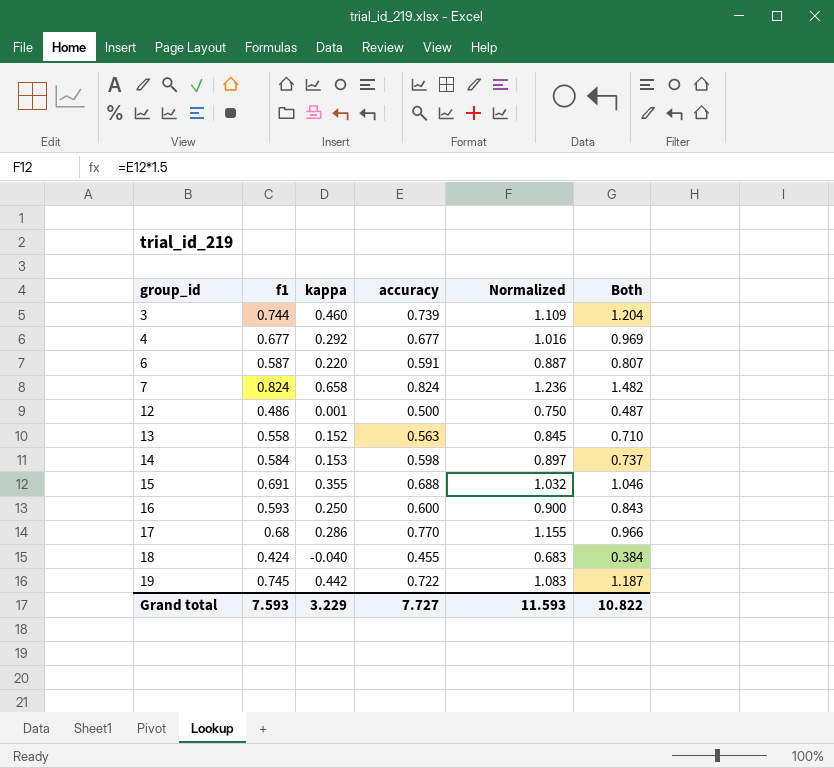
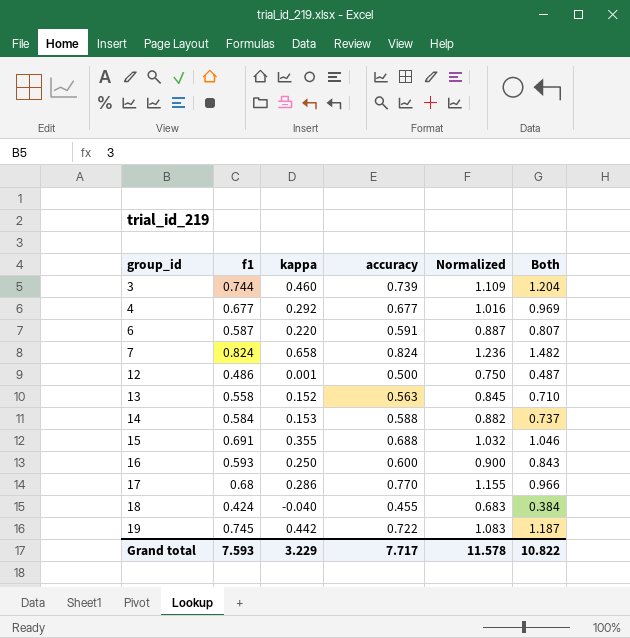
14 | accuracy: 0.598 -> 0.588
14 | Normalized: 0.897 -> 0.882
Grand total | accuracy: 7.727 -> 7.717
Grand total | Normalized: 11.593 -> 11.578

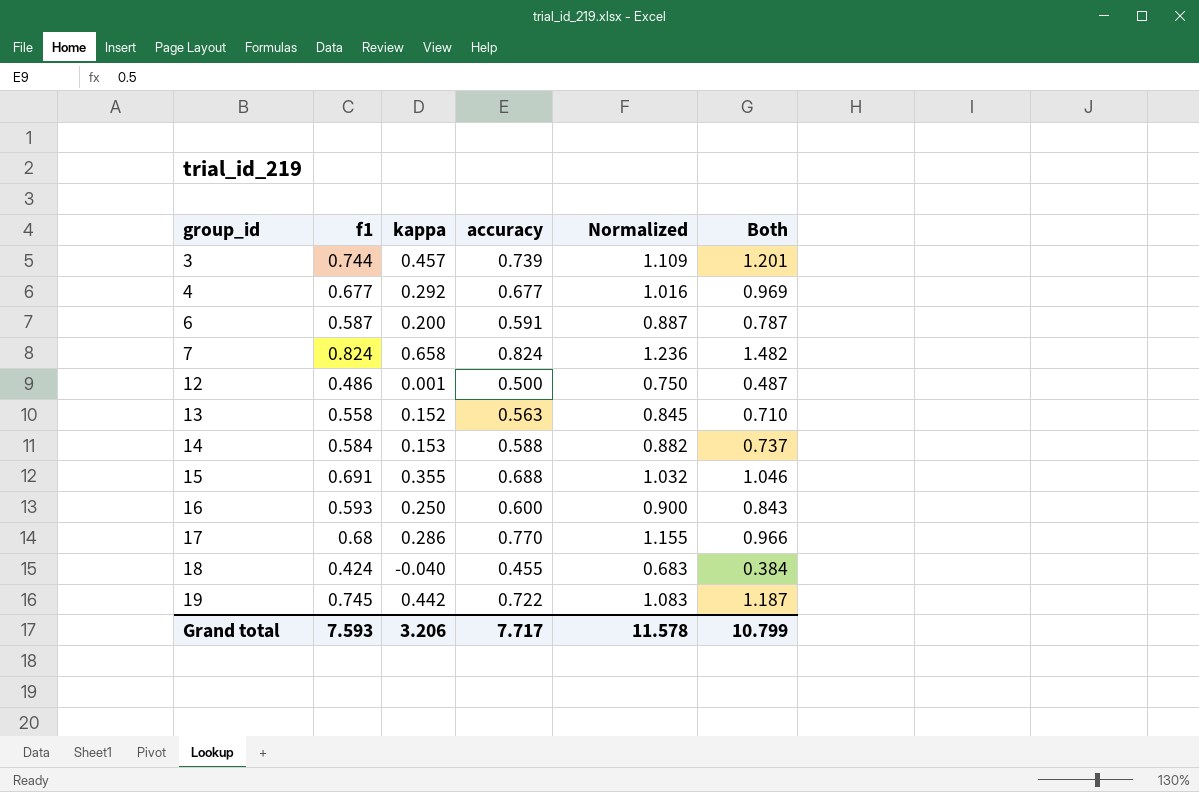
3 | kappa: 0.460 -> 0.457
3 | Both: 1.204 -> 1.201
6 | kappa: 0.220 -> 0.200
6 | Both: 0.807 -> 0.787
Grand total | kappa: 3.229 -> 3.206
Grand total | Both: 10.822 -> 10.799

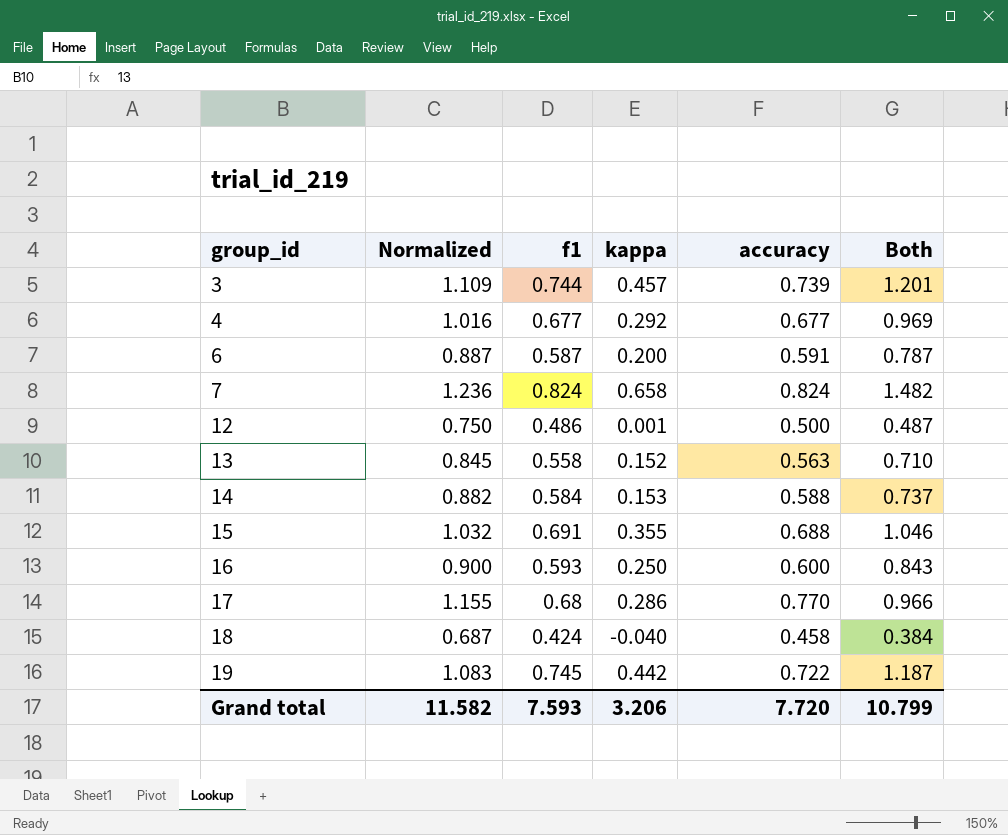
column Normalized | position: 5 -> 2
18 | Normalized: 0.683 -> 0.687
18 | accuracy: 0.455 -> 0.458
Grand total | Normalized: 11.578 -> 11.582
Grand total | accuracy: 7.717 -> 7.720

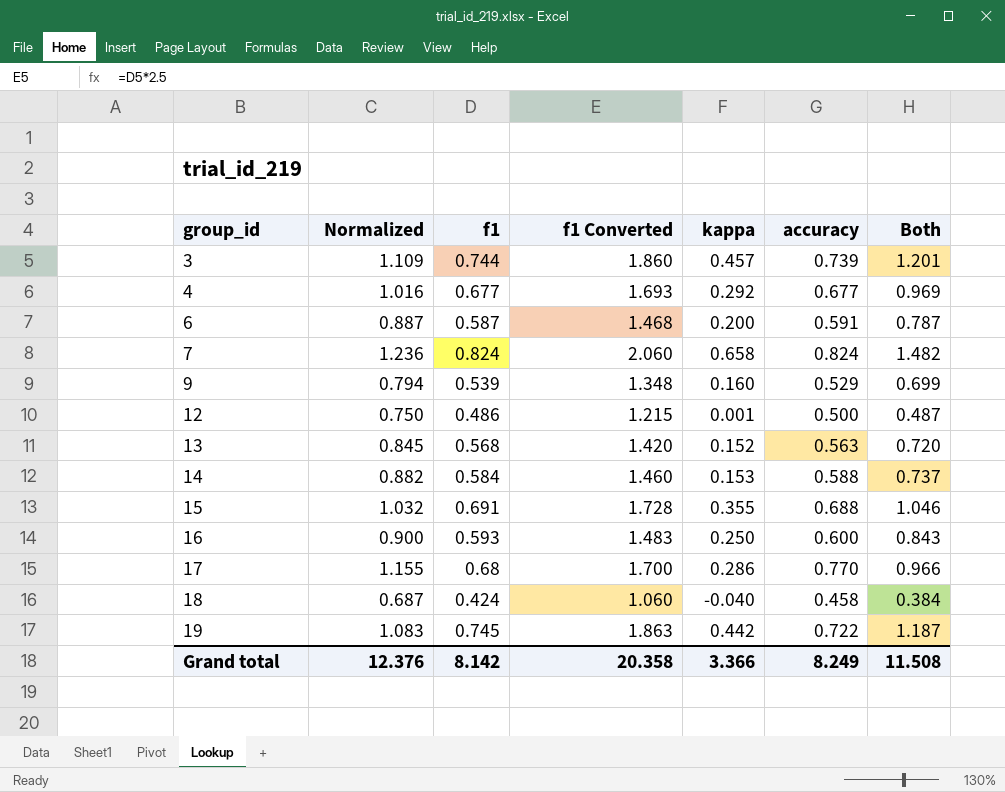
column f1 Converted | formula: none -> [f1] * 2.5
row 9: none -> 0.794 | 0.539 | 1.348 | 0.160 | 0.529 | 0.699
13 | f1: 0.558 -> 0.568
13 | Both: 0.710 -> 0.720
Grand total | Normalized: 11.582 -> 12.376
Grand total | f1: 7.593 -> 8.142
Grand total | kappa: 3.206 -> 3.366
Grand total | accuracy: 7.720 -> 8.249
Grand total | Both: 10.799 -> 11.508

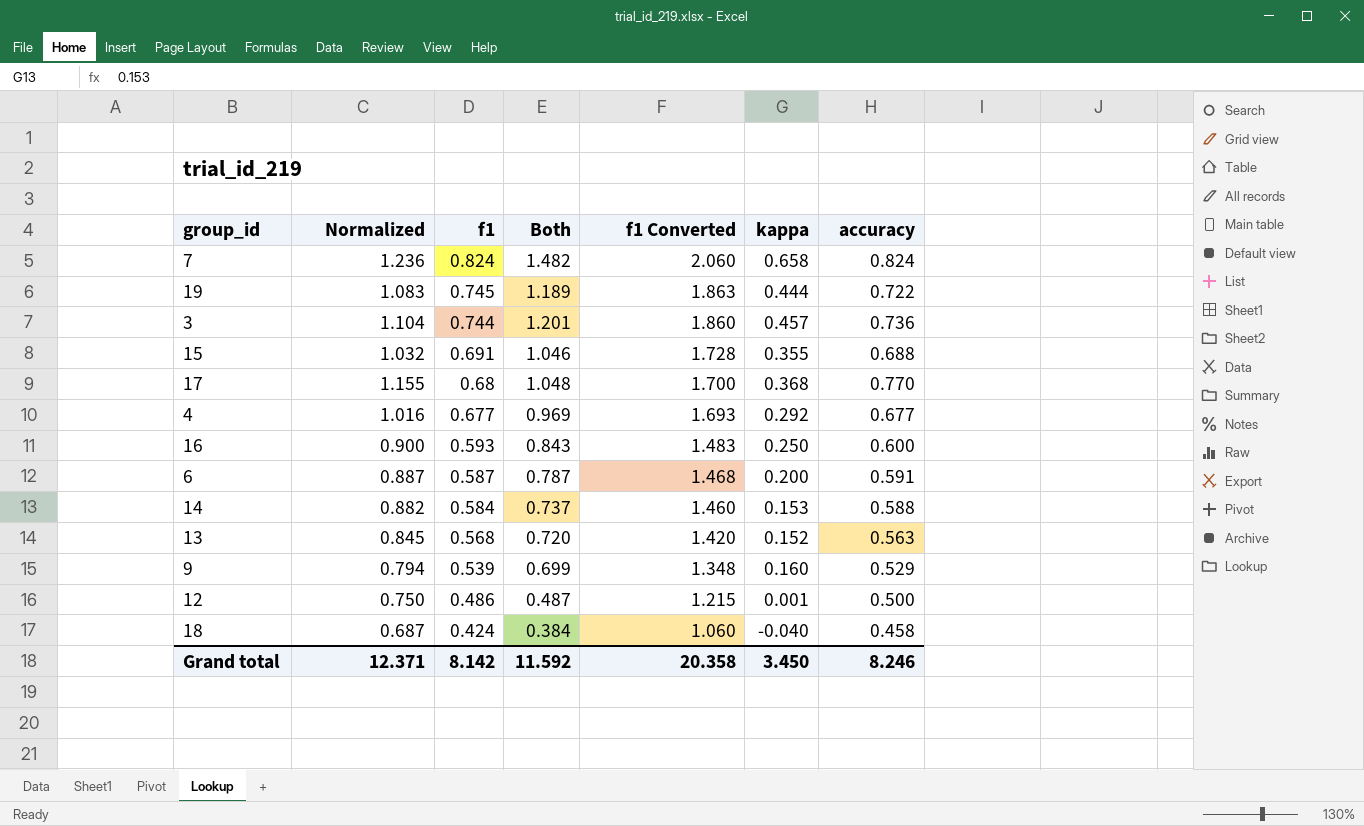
row order: group_id ascending -> f1 descending
column Both | position: 7 -> 4
19 | Both: 1.187 -> 1.189
19 | kappa: 0.442 -> 0.444
3 | Normalized: 1.109 -> 1.104
3 | accuracy: 0.739 -> 0.736
17 | Both: 0.966 -> 1.048
17 | kappa: 0.286 -> 0.368
Grand total | Normalized: 12.376 -> 12.371
Grand total | Both: 11.508 -> 11.592
Grand total | kappa: 3.366 -> 3.450
Grand total | accuracy: 8.249 -> 8.246

